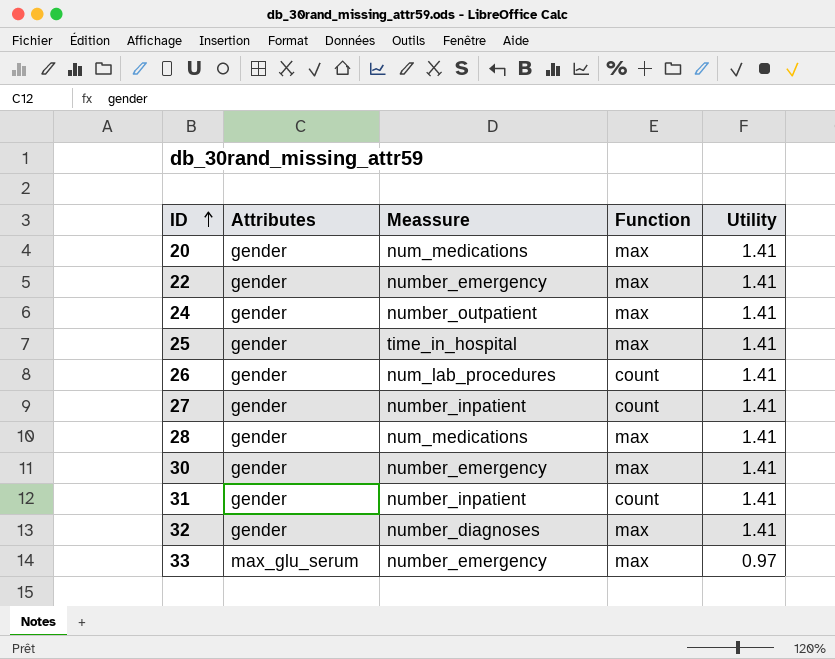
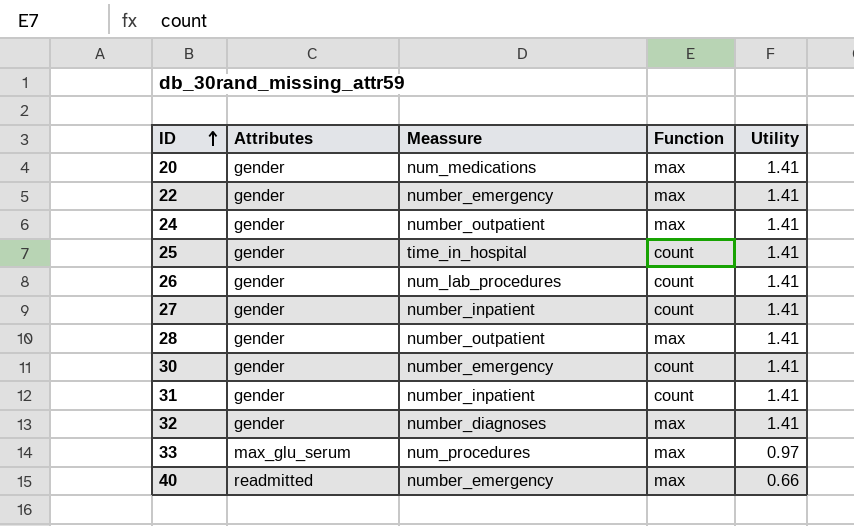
25 | Function: max -> count
28 | Meassure: num_medications -> number_outpatient
30 | Function: max -> count
33 | Meassure: number_emergency -> num_procedures
row 40: none -> readmitted | number_emergency | max | 0.66

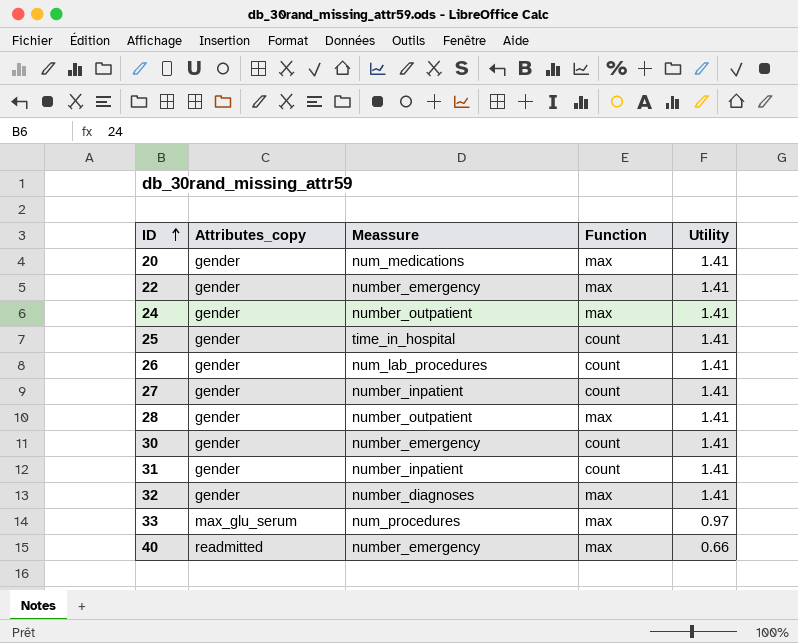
column name: Attributes -> Attributes_copy

